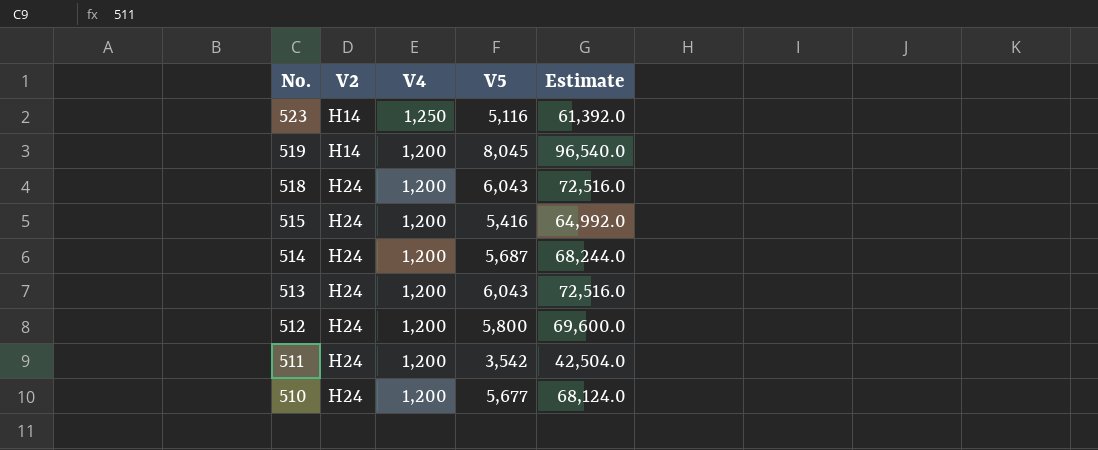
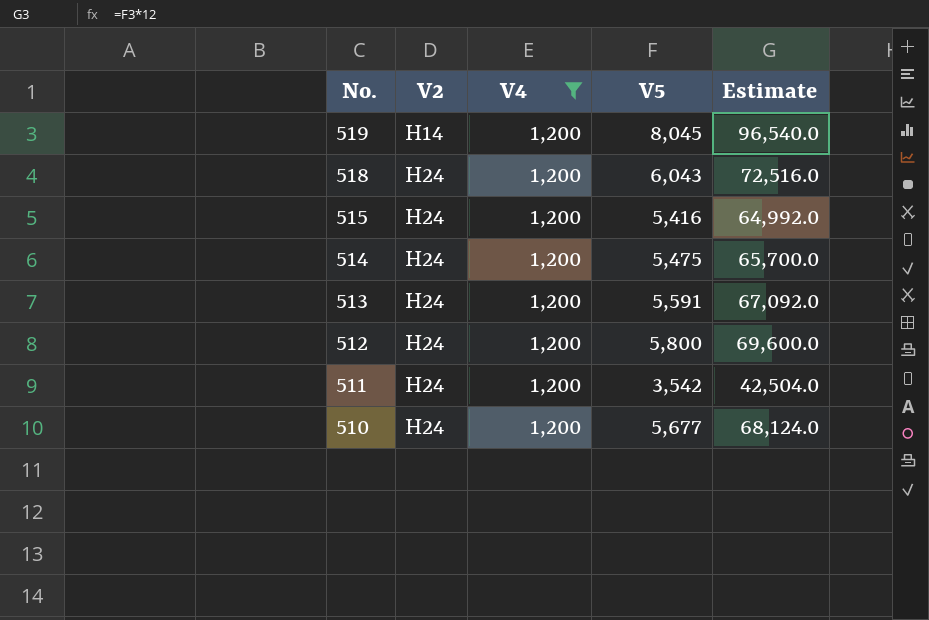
filter: none -> V4 = 1,200
514 | V5: 5,687 -> 5,475
514 | Estimate: 68,244.0 -> 65,700.0
513 | V5: 6,043 -> 5,591
513 | Estimate: 72,516.0 -> 67,092.0

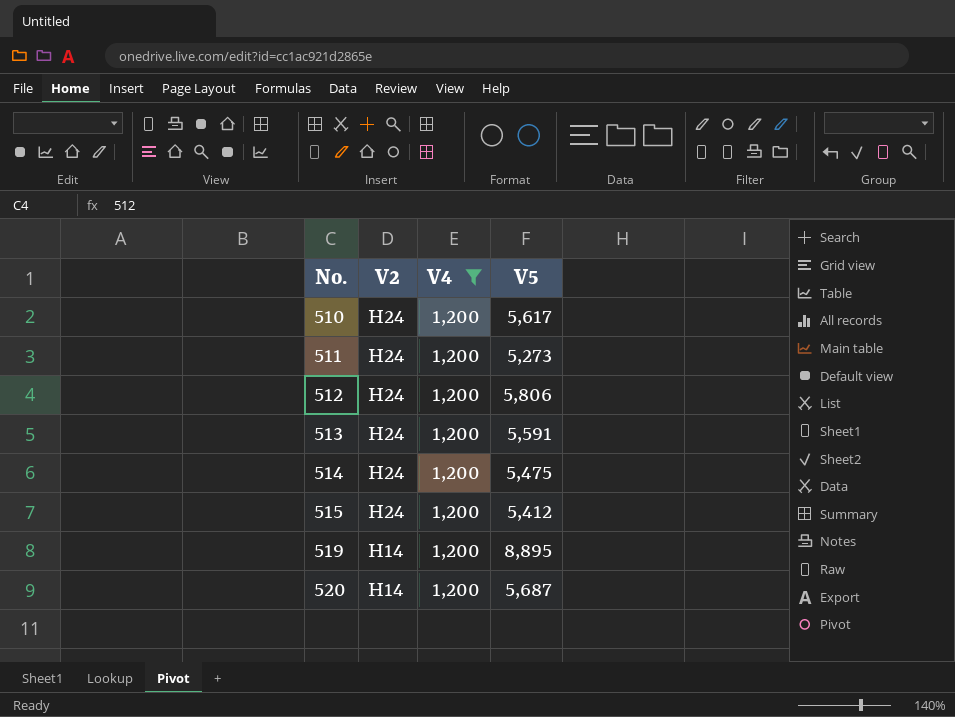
row order: No. descending -> No. ascending
column Estimate | formula: [V5] * 12 -> none
row 518: H24 | 1,200 | 6,043 | 72,516.0 -> none
510 | V5: 5,677 -> 5,617
511 | V5: 3,542 -> 5,273
512 | V5: 5,800 -> 5,806
515 | V5: 5,416 -> 5,412
519 | V5: 8,045 -> 8,895
row 520: none -> H14 | 1,200 | 5,687

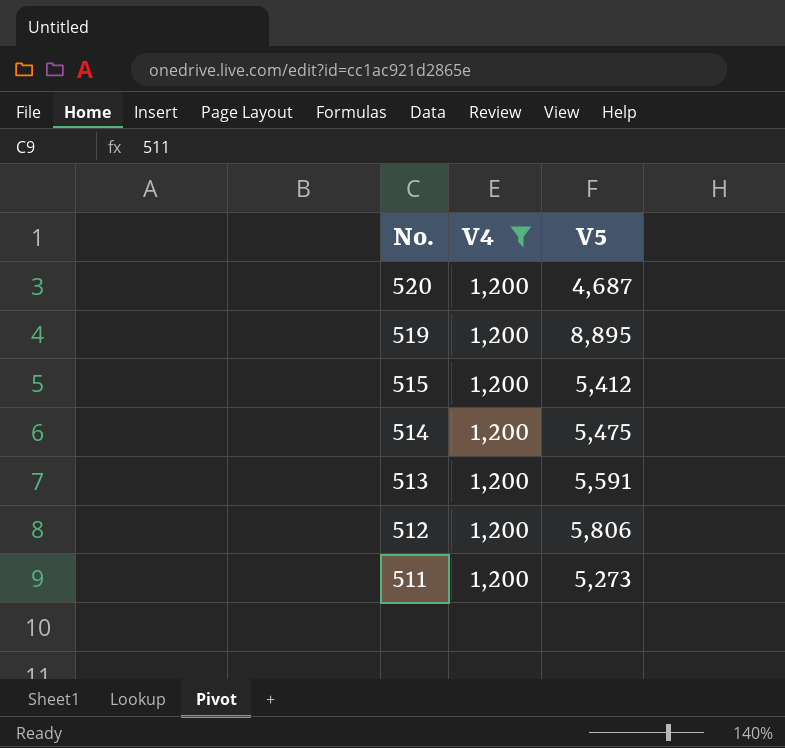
row order: No. ascending -> No. descending
column V2 | position: 2 -> none
row 510: H24 | 1,200 | 5,617 -> none
520 | V5: 5,687 -> 4,687

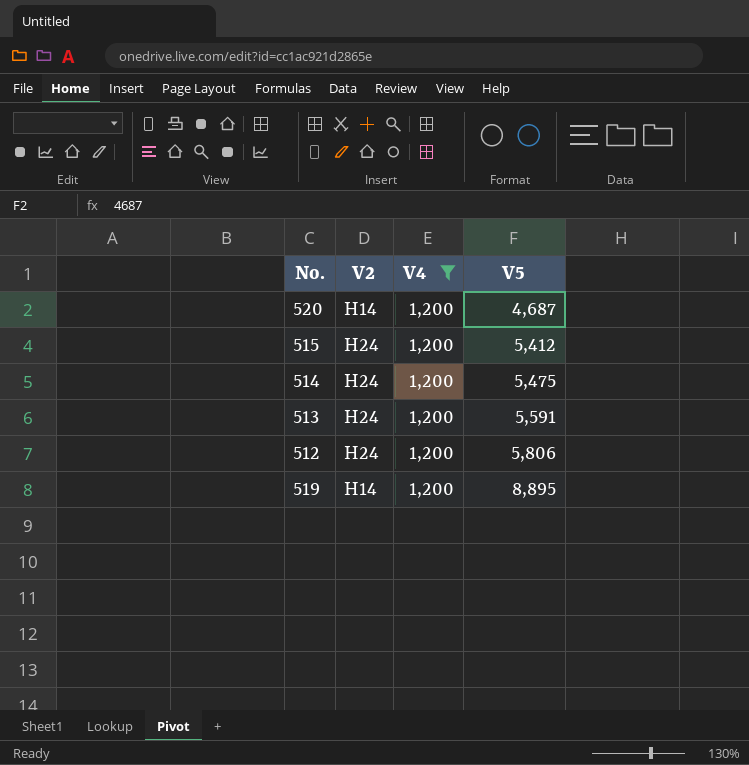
row order: No. descending -> V5 ascending
column V2 | position: none -> 2
row 511: 1,200 | 5,273 -> none

